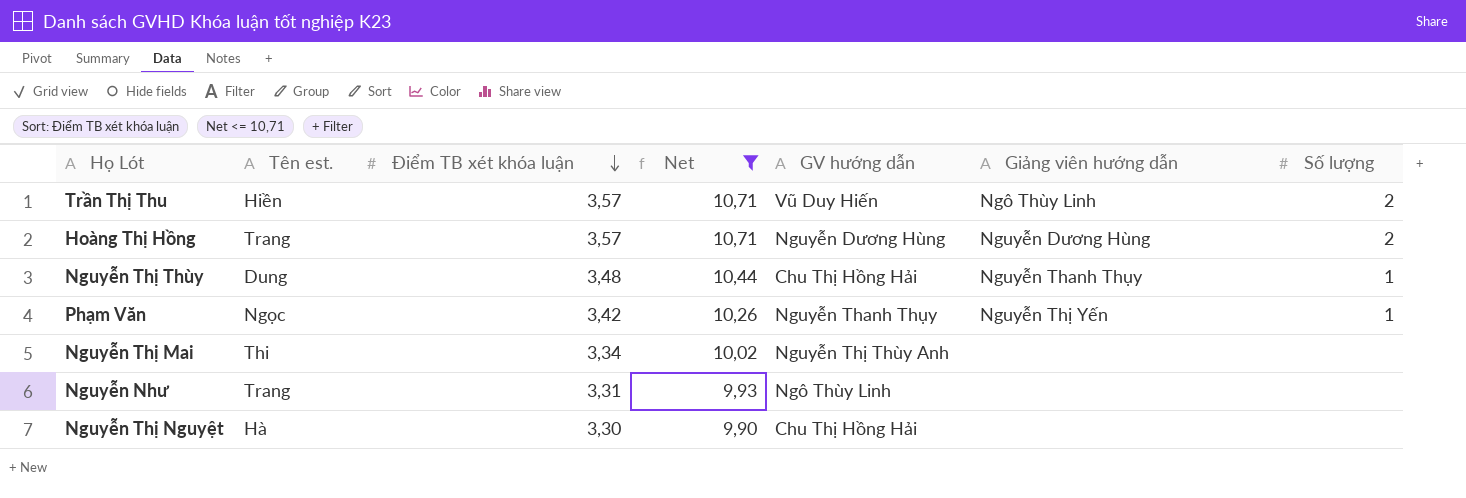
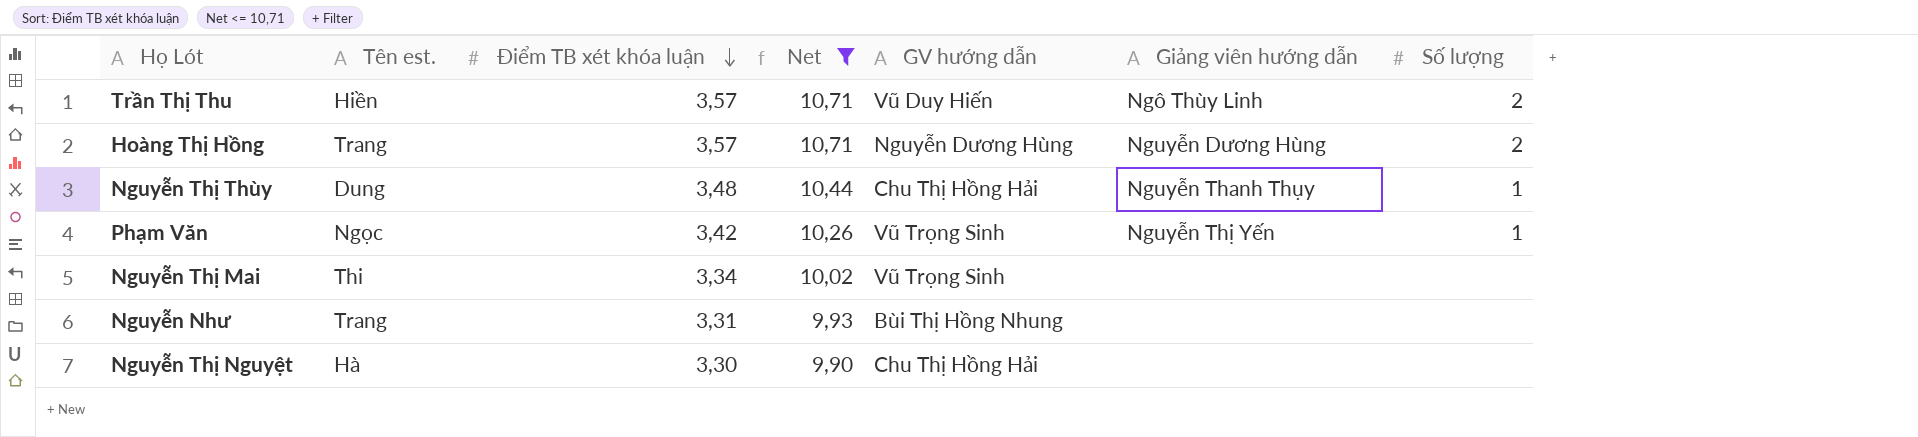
Phạm Văn | GV hướng dẫn: Nguyễn Thanh Thụy -> Vũ Trọng Sinh
Nguyễn Thị Mai | GV hướng dẫn: Nguyễn Thị Thùy Anh -> Vũ Trọng Sinh
Nguyễn Như | GV hướng dẫn: Ngô Thùy Linh -> Bùi Thị Hồng Nhung

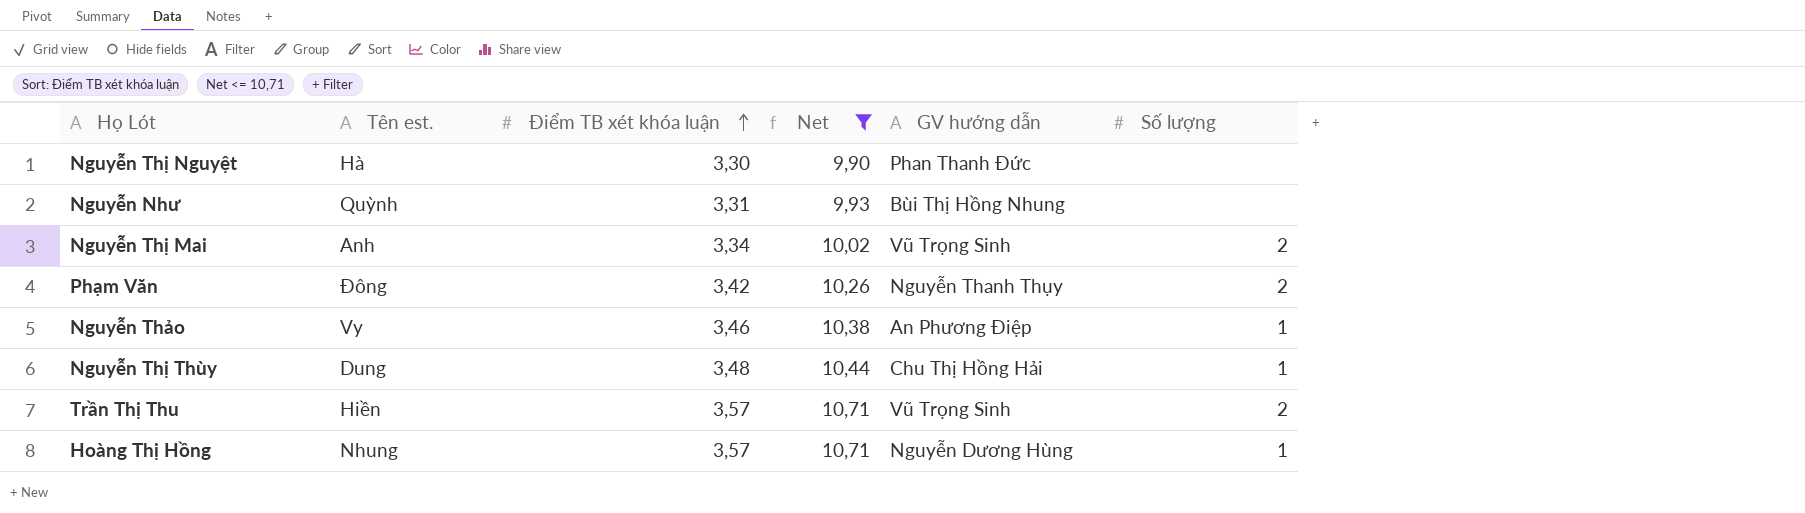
row order: Điểm TB xét khóa luận descending -> Điểm TB xét khóa luận ascending
column Giảng viên hướng dẫn | position: 6 -> none
Nguyễn Thị Nguyệt | GV hướng dẫn: Chu Thị Hồng Hải -> Phan Thanh Đức
Nguyễn Như | Tên est.: Trang -> Quỳnh
Nguyễn Thị Mai | Tên est.: Thi -> Anh
Nguyễn Thị Mai | Số lượng: none -> 2
Phạm Văn | Tên est.: Ngọc -> Đông
Phạm Văn | GV hướng dẫn: Vũ Trọng Sinh -> Nguyễn Thanh Thụy
Phạm Văn | Số lượng: 1 -> 2
row Nguyễn Thảo: none -> Vy | 3,46 | 10,38 | An Phương Điệp | 1
Trần Thị Thu | GV hướng dẫn: Vũ Duy Hiến -> Vũ Trọng Sinh
Hoàng Thị Hồng | Tên est.: Trang -> Nhung
Hoàng Thị Hồng | Số lượng: 2 -> 1

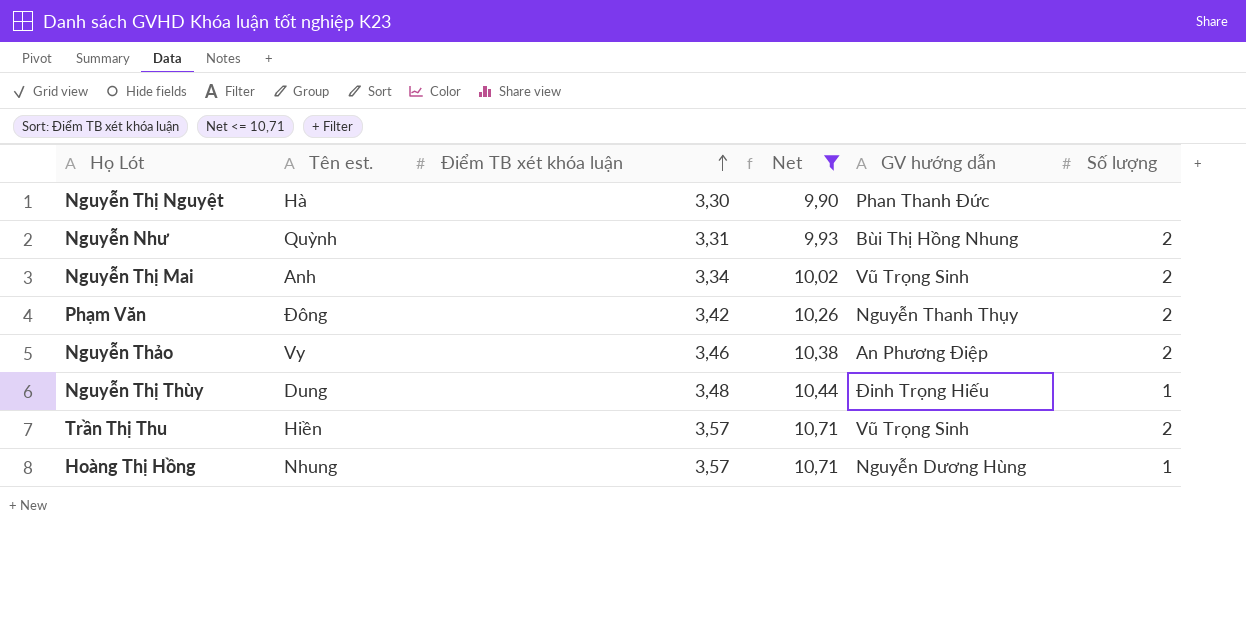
Nguyễn Như | Số lượng: none -> 2
Nguyễn Thảo | Số lượng: 1 -> 2
Nguyễn Thị Thùy | GV hướng dẫn: Chu Thị Hồng Hải -> Đinh Trọng Hiếu

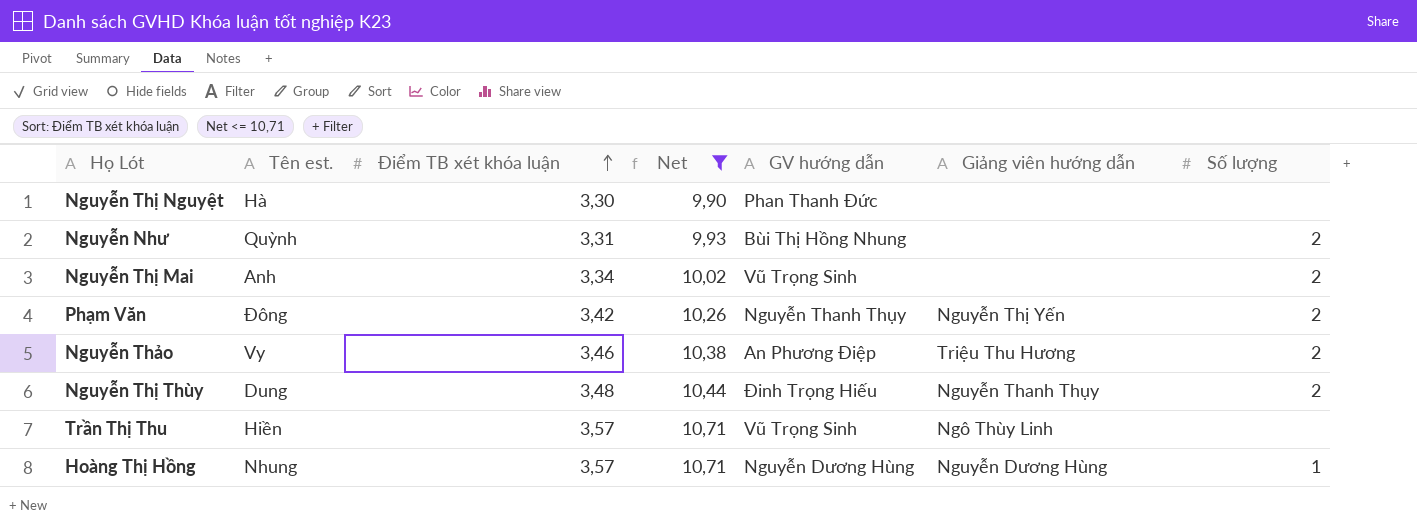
column Giảng viên hướng dẫn | position: none -> 6
Nguyễn Thị Thùy | Số lượng: 1 -> 2
Trần Thị Thu | Số lượng: 2 -> none

